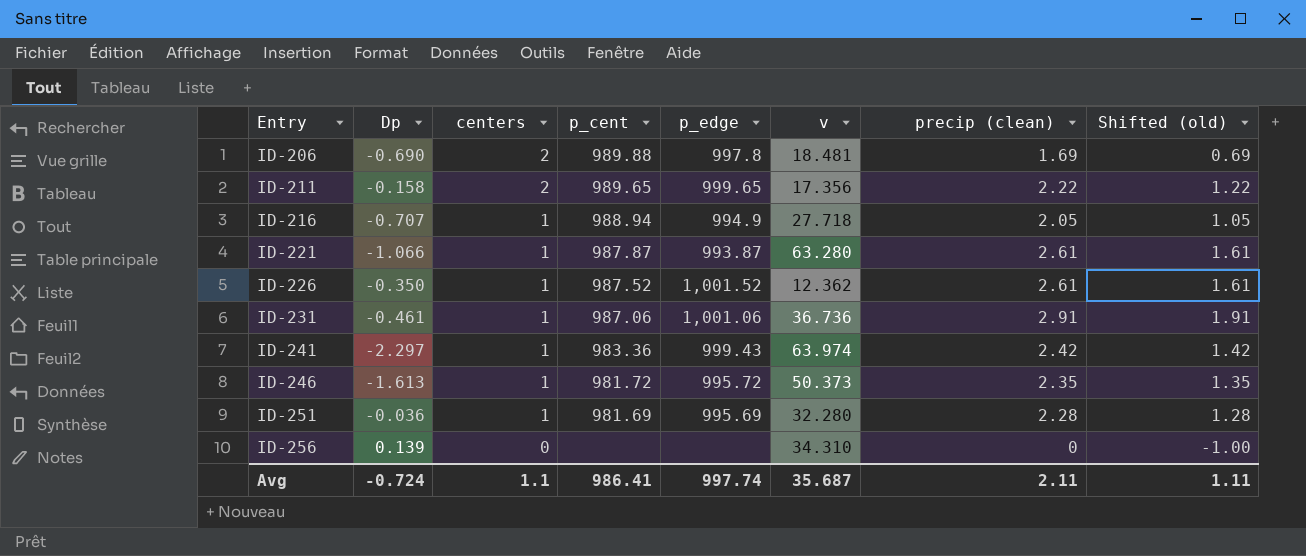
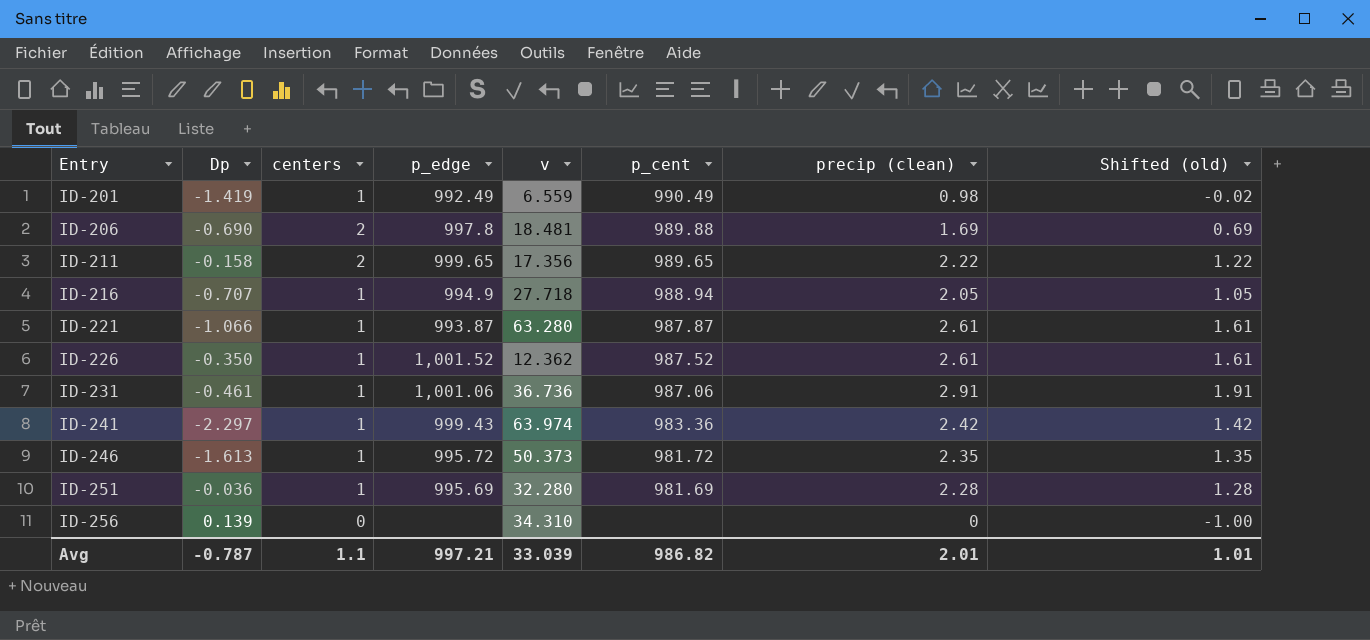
column p_cent | position: 4 -> 6
row ID-201: none -> -1.419 | 1 | 992.49 | 6.559 | 990.49 | 0.98 | -0.02
Avg | Dp: -0.724 -> -0.787
Avg | p_edge: 997.74 -> 997.21
Avg | v: 35.687 -> 33.039
Avg | p_cent: 986.41 -> 986.82
Avg | precip (clean): 2.11 -> 2.01
Avg | Shifted (old): 1.11 -> 1.01

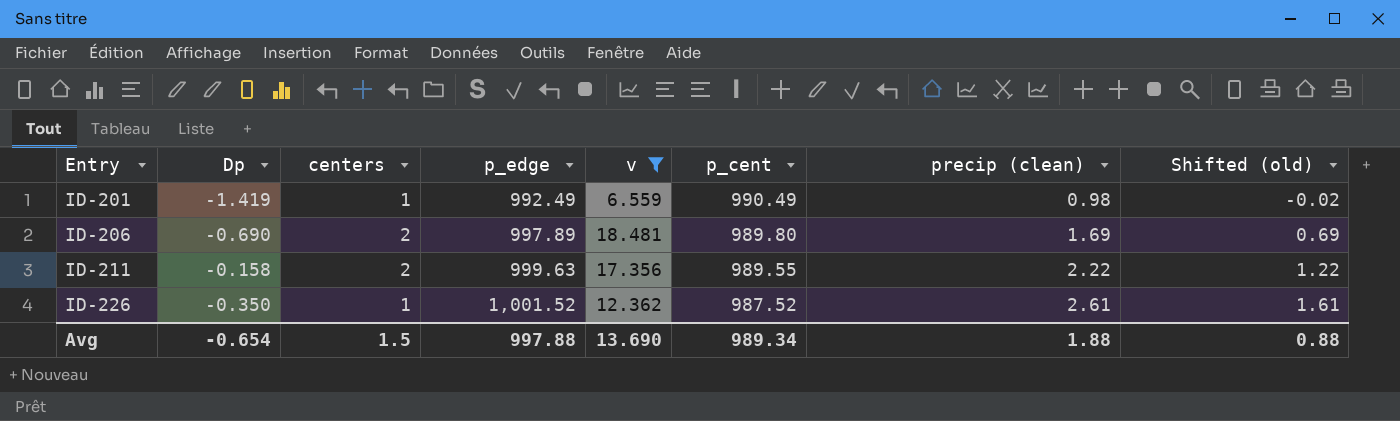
filter: none -> v <= 18.481
ID-206 | p_edge: 997.8 -> 997.89
ID-206 | p_cent: 989.88 -> 989.80
ID-211 | p_edge: 999.65 -> 999.63
ID-211 | p_cent: 989.65 -> 989.55
Avg | Dp: -0.787 -> -0.654
Avg | centers: 1.1 -> 1.5
Avg | p_edge: 997.21 -> 997.88
Avg | v: 33.039 -> 13.690
Avg | p_cent: 986.82 -> 989.34
Avg | precip (clean): 2.01 -> 1.88
Avg | Shifted (old): 1.01 -> 0.88

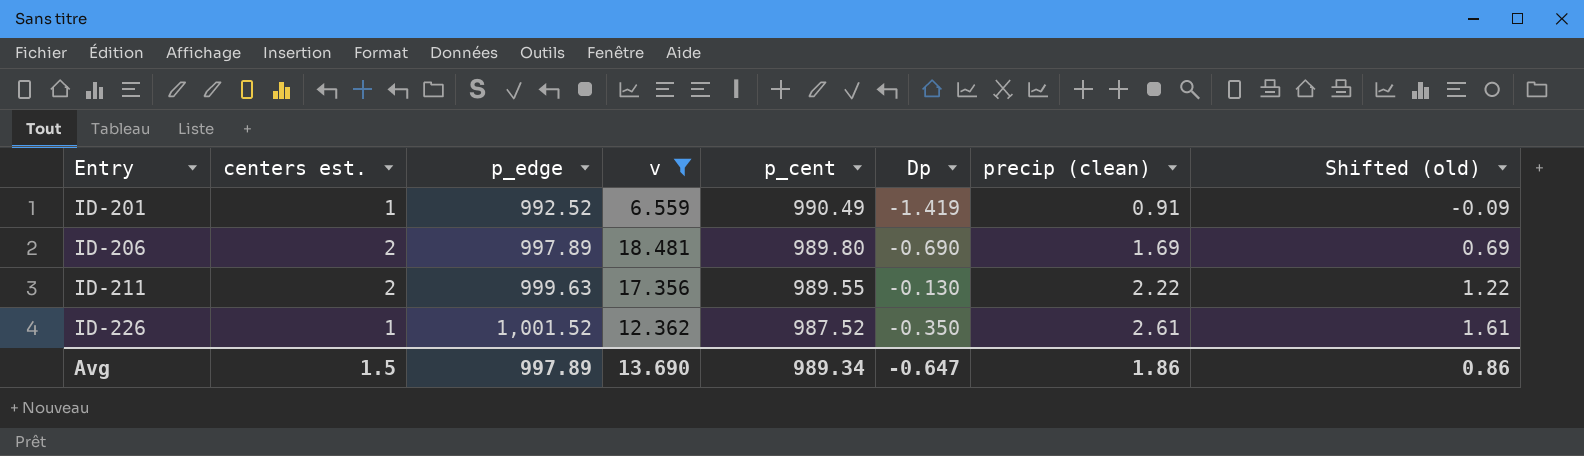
column name: centers -> centers est.
column Dp | position: 2 -> 6
ID-201 | p_edge: 992.49 -> 992.52
ID-201 | precip (clean): 0.98 -> 0.91
ID-201 | Shifted (old): -0.02 -> -0.09
ID-211 | Dp: -0.158 -> -0.130
Avg | p_edge: 997.88 -> 997.89
Avg | Dp: -0.654 -> -0.647
Avg | precip (clean): 1.88 -> 1.86
Avg | Shifted (old): 0.88 -> 0.86

